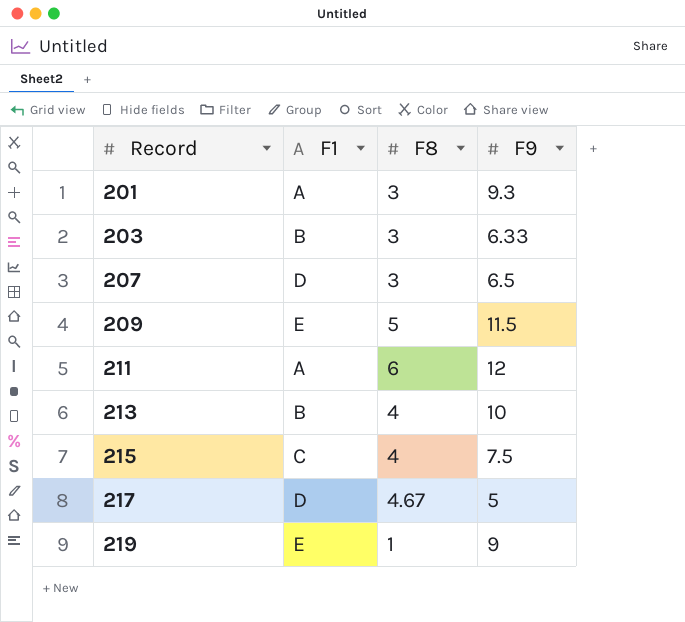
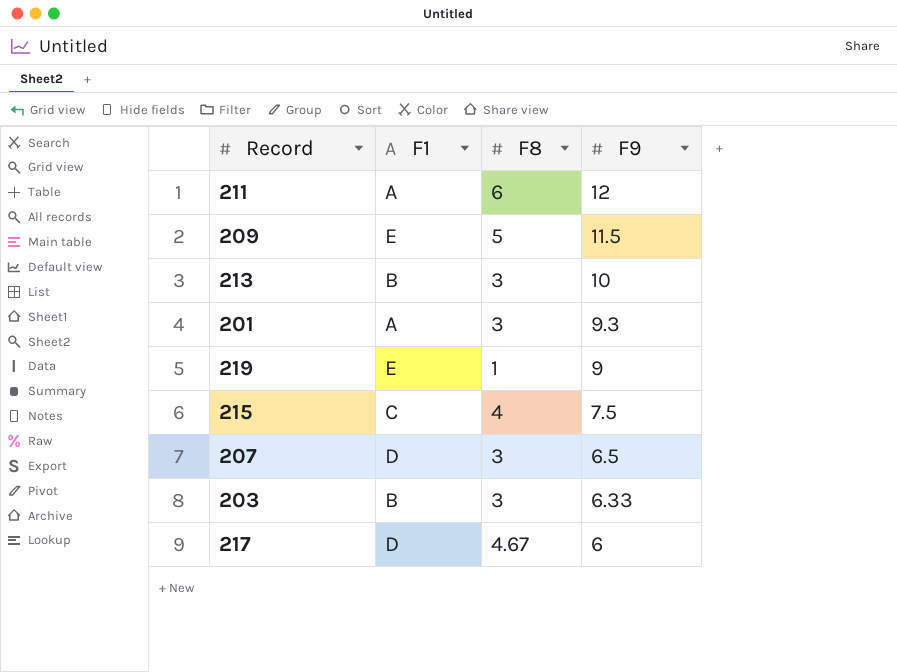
row order: Record ascending -> F9 descending
213 | F8: 4 -> 3
217 | F9: 5 -> 6

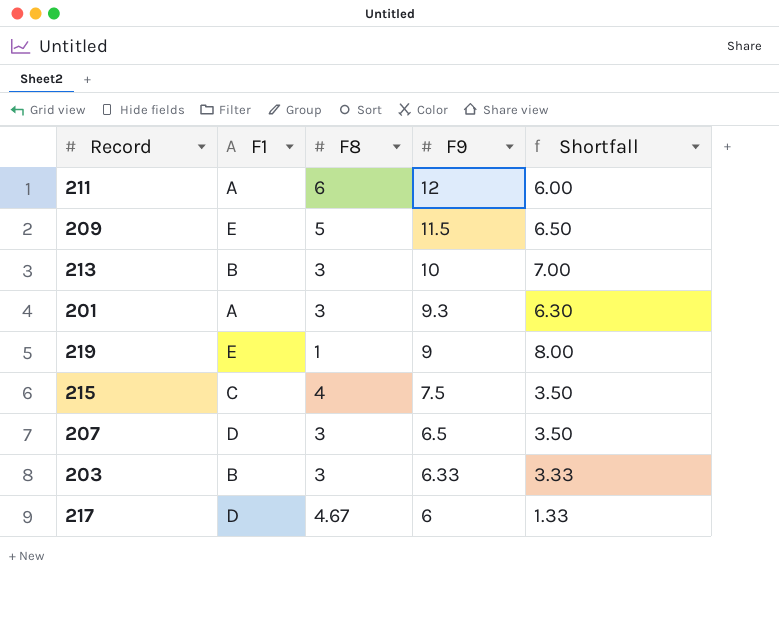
column Shortfall | formula: none -> [F9] - [F8]

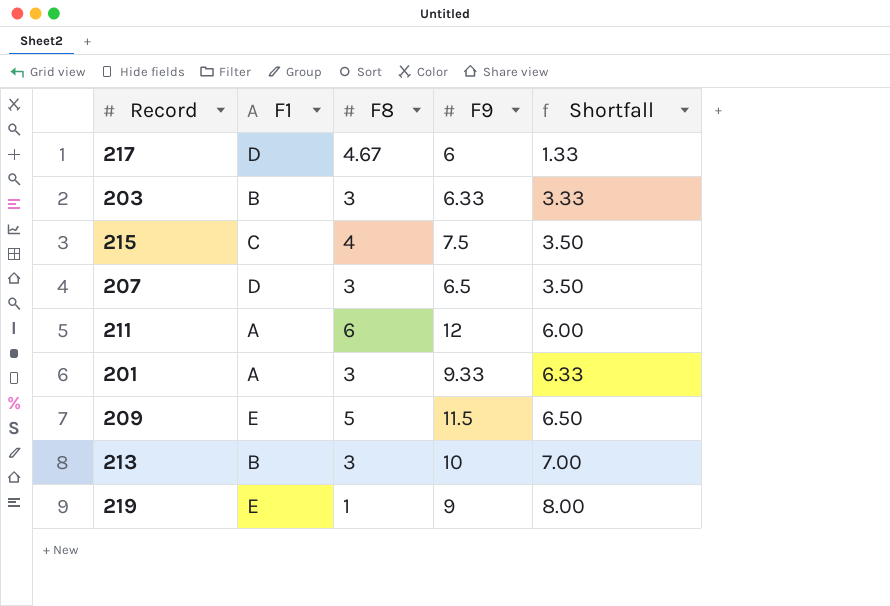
row order: F9 descending -> Shortfall ascending
201 | F9: 9.3 -> 9.33
201 | Shortfall: 6.30 -> 6.33

